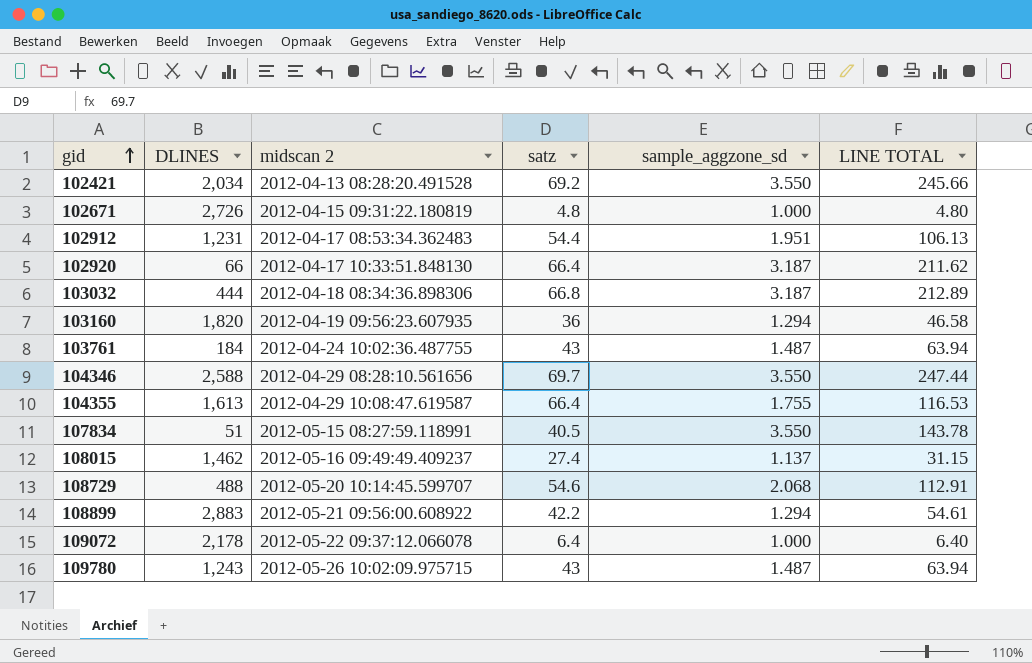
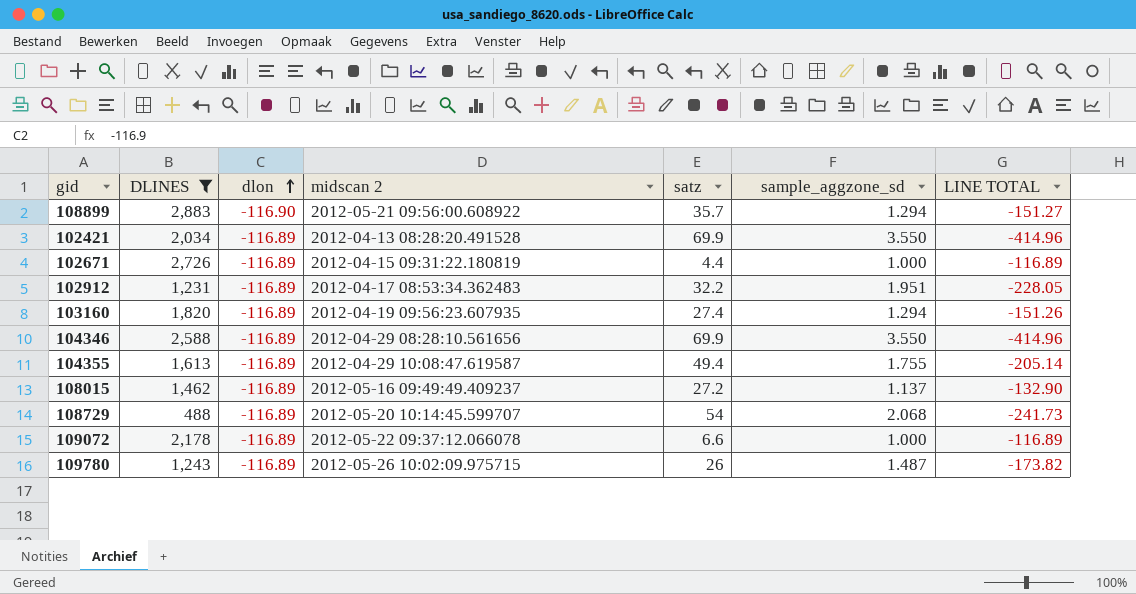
filter: none -> DLINES >= 488
row order: gid ascending -> dlon ascending
column dlon | position: none -> 3
column LINE TOTAL | formula: [satz] * [sample_aggzone_sd] -> [dlon] * [sample_aggzone_sd]
108899 | satz: 42.2 -> 35.7
102421 | satz: 69.2 -> 69.9
102671 | satz: 4.8 -> 4.4
102912 | satz: 54.4 -> 32.2
103160 | satz: 36 -> 27.4
104346 | satz: 69.7 -> 69.9
104355 | satz: 66.4 -> 49.4
108015 | satz: 27.4 -> 27.2
108729 | satz: 54.6 -> 54
109072 | satz: 6.4 -> 6.6
109780 | satz: 43 -> 26

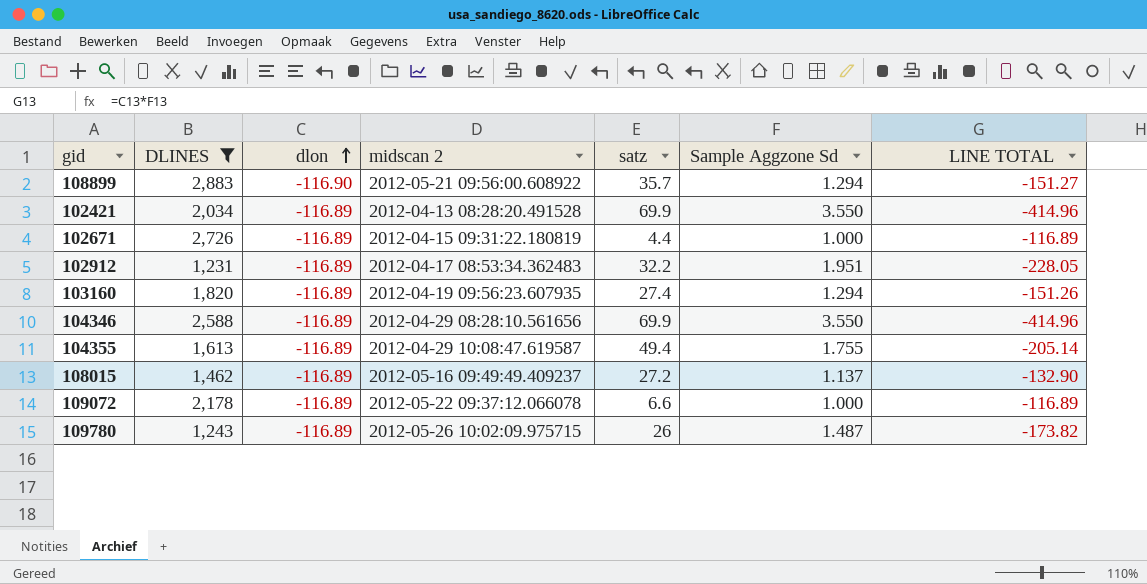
column name: sample_aggzone_sd -> Sample Aggzone Sd
row 108729: 488 | -116.89 | 2012-05-20 10:14:45.599707 | 54 | 2.068 | -241.73 -> none

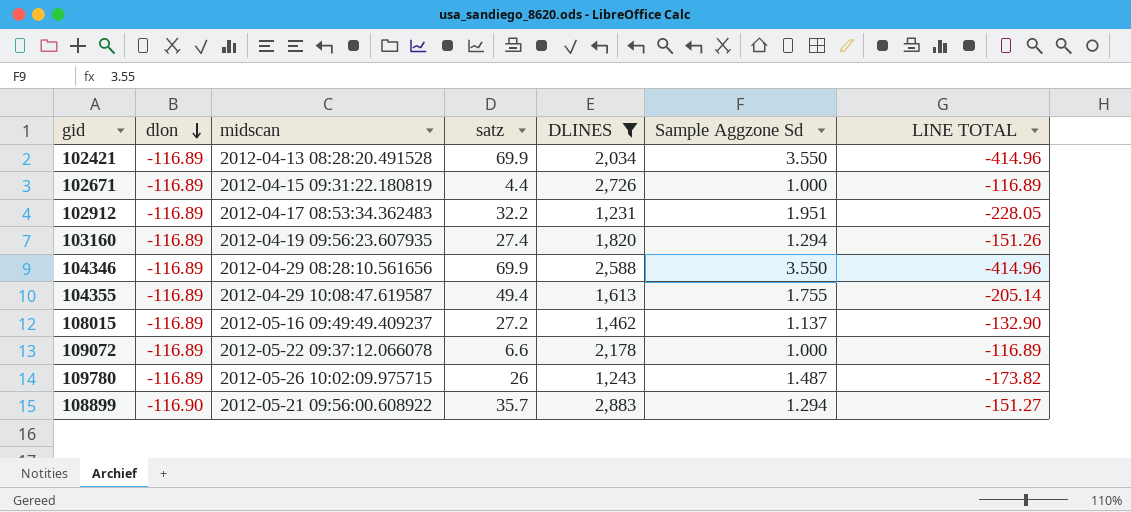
row order: dlon ascending -> dlon descending
column name: midscan 2 -> midscan
column DLINES | position: 2 -> 5

